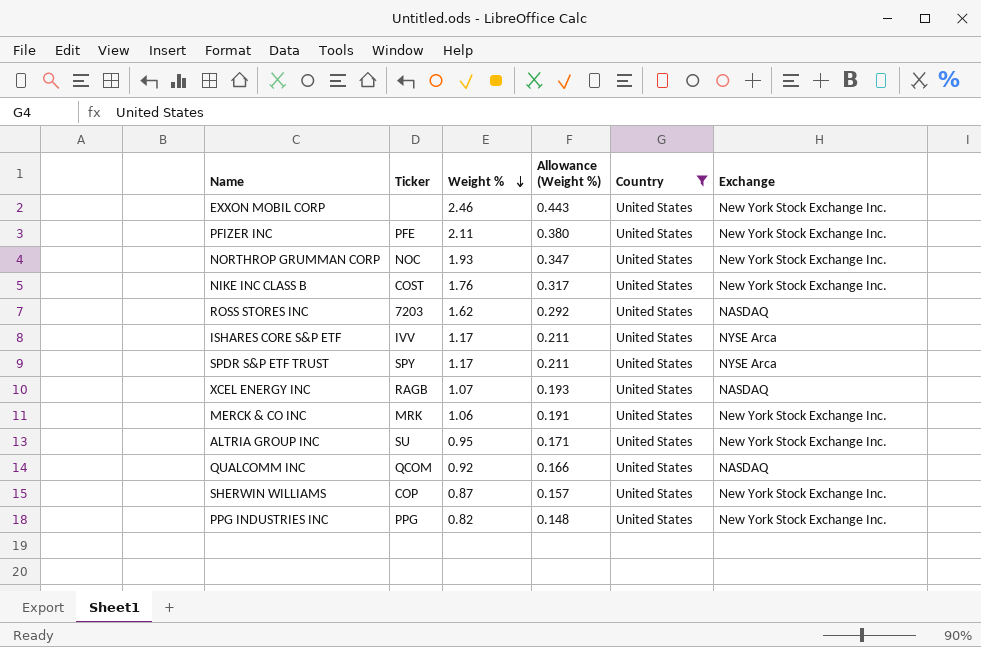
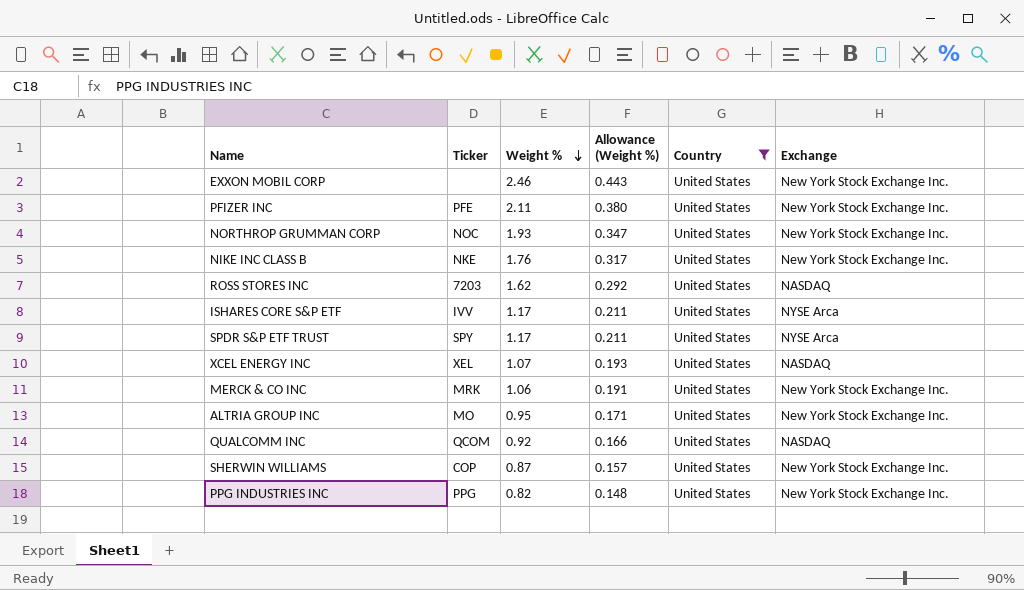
NIKE INC CLASS B | Ticker: COST -> NKE
XCEL ENERGY INC | Ticker: RAGB -> XEL
ALTRIA GROUP INC | Ticker: SU -> MO

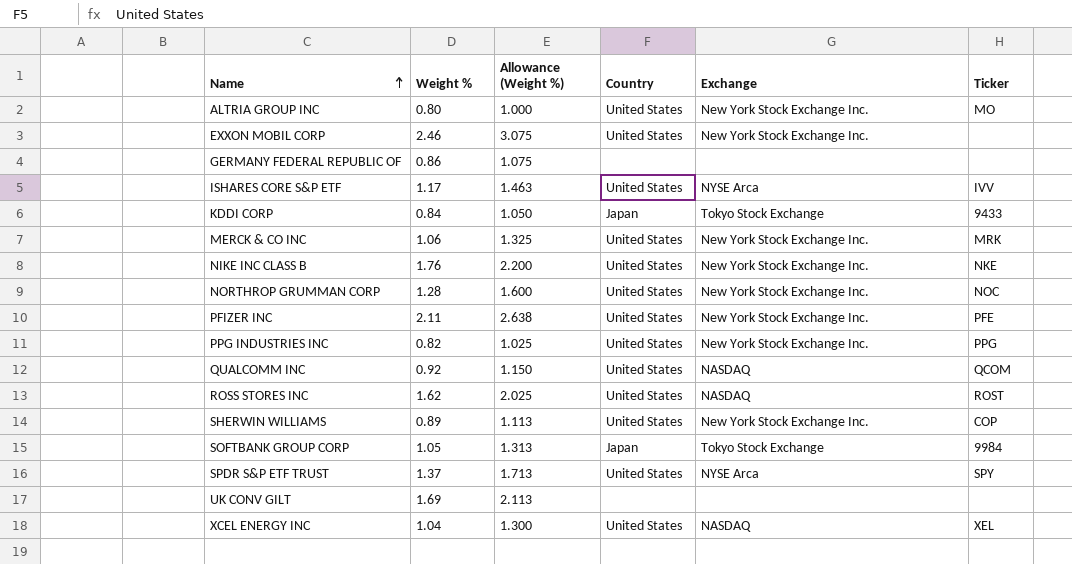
filter: Country = United States -> none
row order: Weight % descending -> Name ascending
column Allowance (Weight %) | formula: [Weight %] * 0.18 -> [Weight %] * 1.25
column Ticker | position: 2 -> 6
ALTRIA GROUP INC | Weight %: 0.95 -> 0.80
NORTHROP GRUMMAN CORP | Weight %: 1.93 -> 1.28
ROSS STORES INC | Ticker: 7203 -> ROST
SHERWIN WILLIAMS | Weight %: 0.87 -> 0.89
SPDR S&P ETF TRUST | Weight %: 1.17 -> 1.37
XCEL ENERGY INC | Weight %: 1.07 -> 1.04

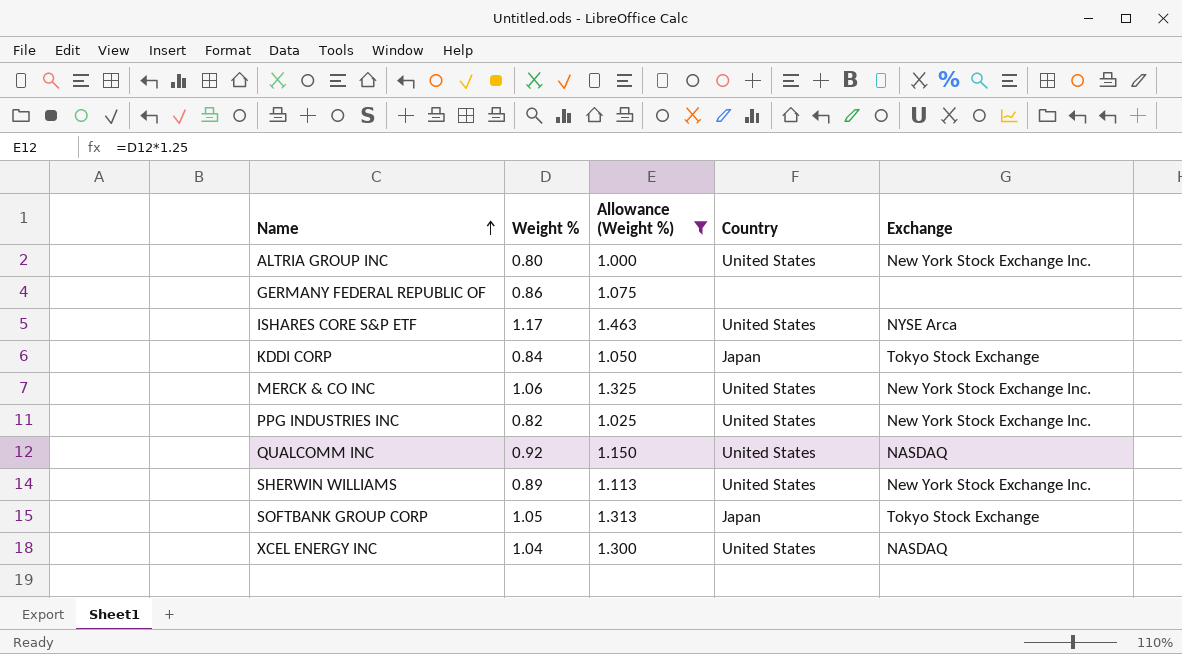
filter: none -> Allowance (Weight %) <= 1.463
column Ticker | position: 6 -> none

